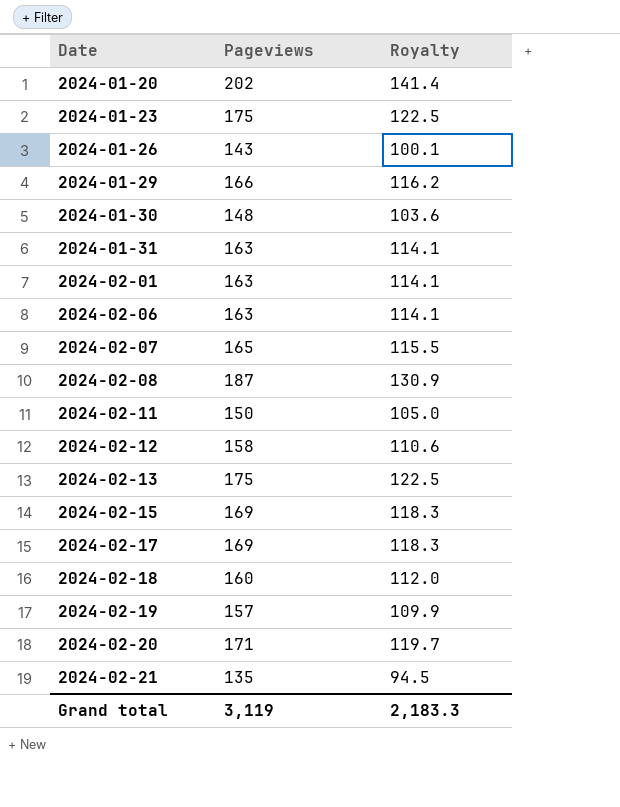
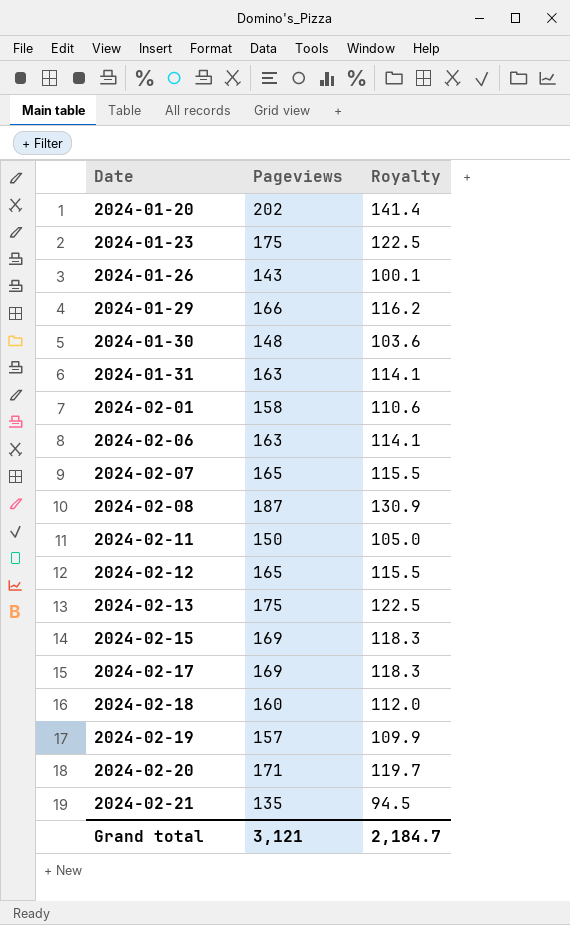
2024-02-01 | Pageviews: 163 -> 158
2024-02-01 | Royalty: 114.1 -> 110.6
2024-02-12 | Pageviews: 158 -> 165
2024-02-12 | Royalty: 110.6 -> 115.5
Grand total | Pageviews: 3,119 -> 3,121
Grand total | Royalty: 2,183.3 -> 2,184.7

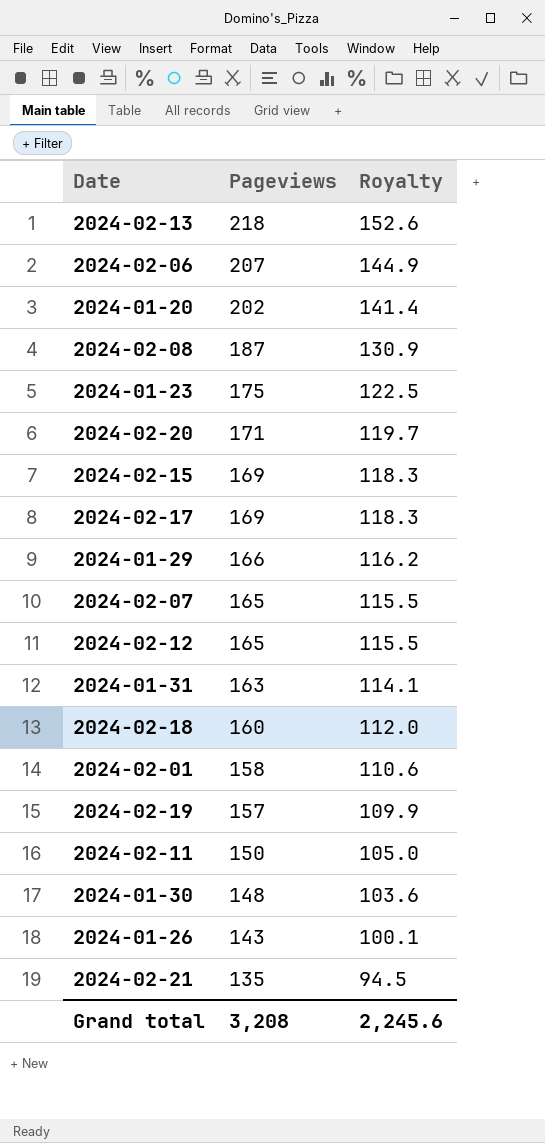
row order: Date ascending -> Pageviews descending
2024-02-13 | Pageviews: 175 -> 218
2024-02-13 | Royalty: 122.5 -> 152.6
2024-02-06 | Pageviews: 163 -> 207
2024-02-06 | Royalty: 114.1 -> 144.9
Grand total | Pageviews: 3,121 -> 3,208
Grand total | Royalty: 2,184.7 -> 2,245.6

